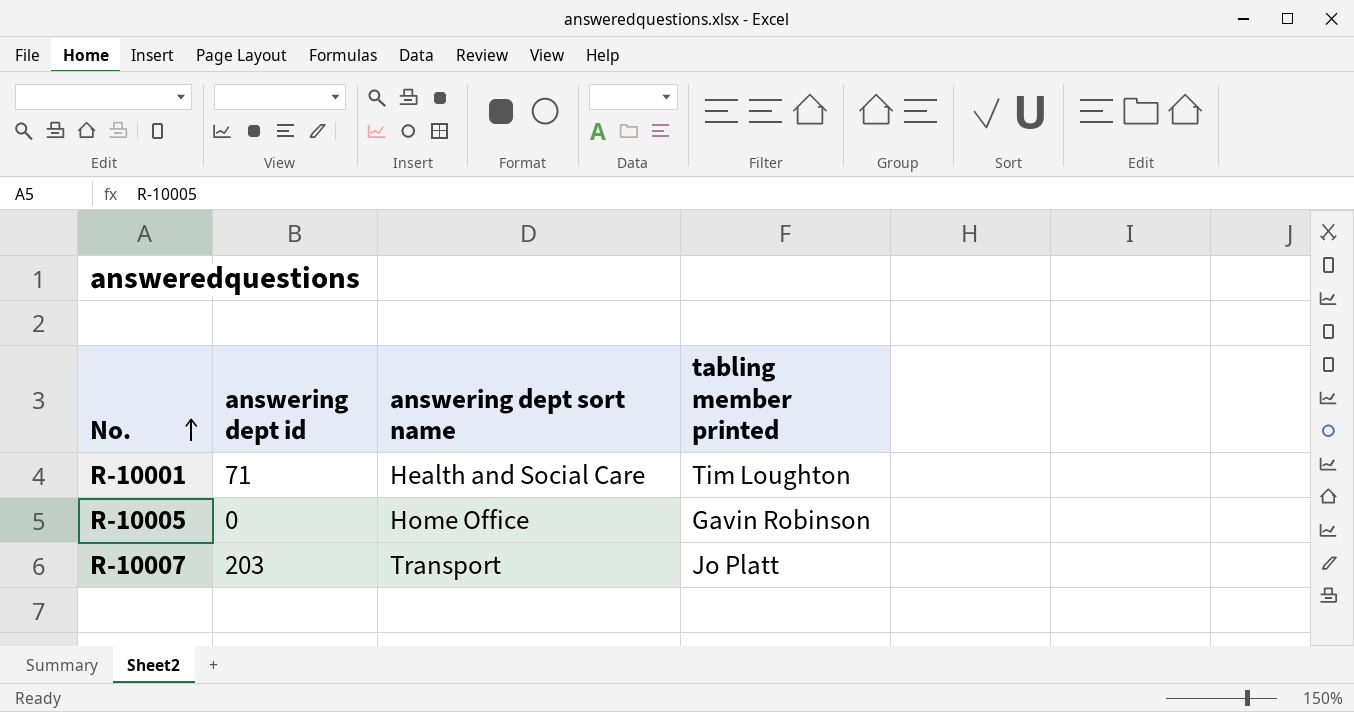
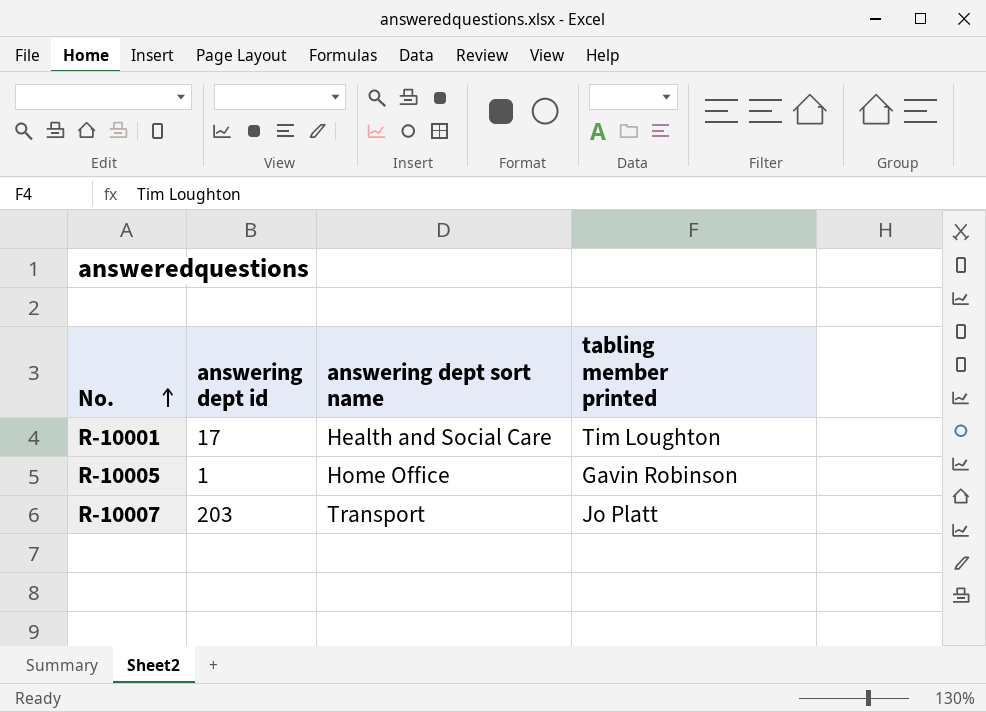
R-10001 | answering dept id: 71 -> 17
R-10005 | answering dept id: 0 -> 1

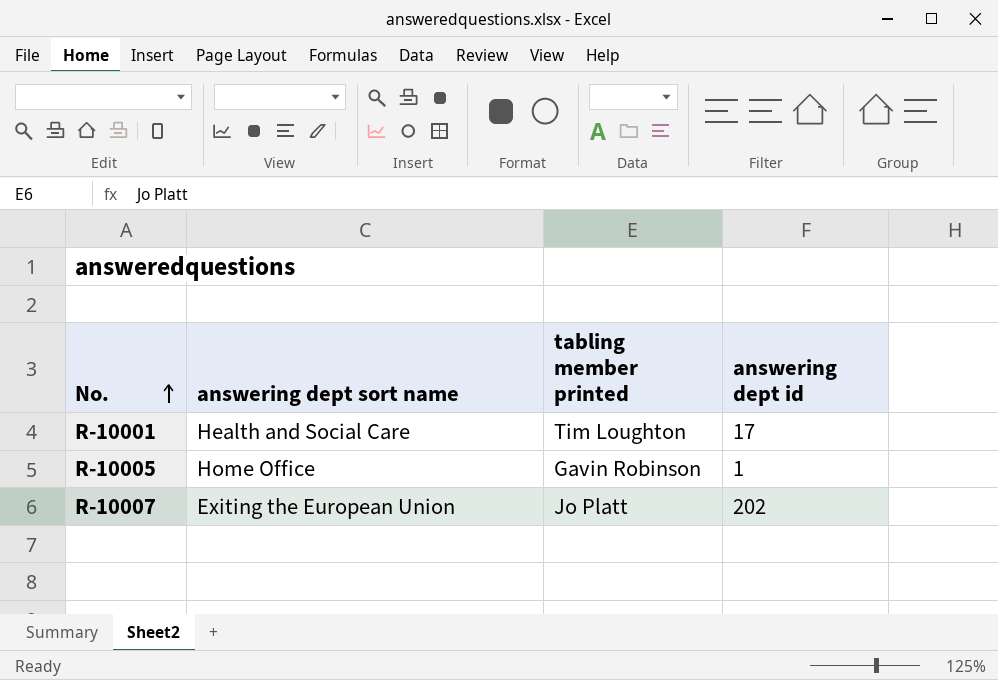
column answering dept id | position: 2 -> 4
R-10007 | answering dept sort name: Transport -> Exiting the European Union
R-10007 | answering dept id: 203 -> 202

